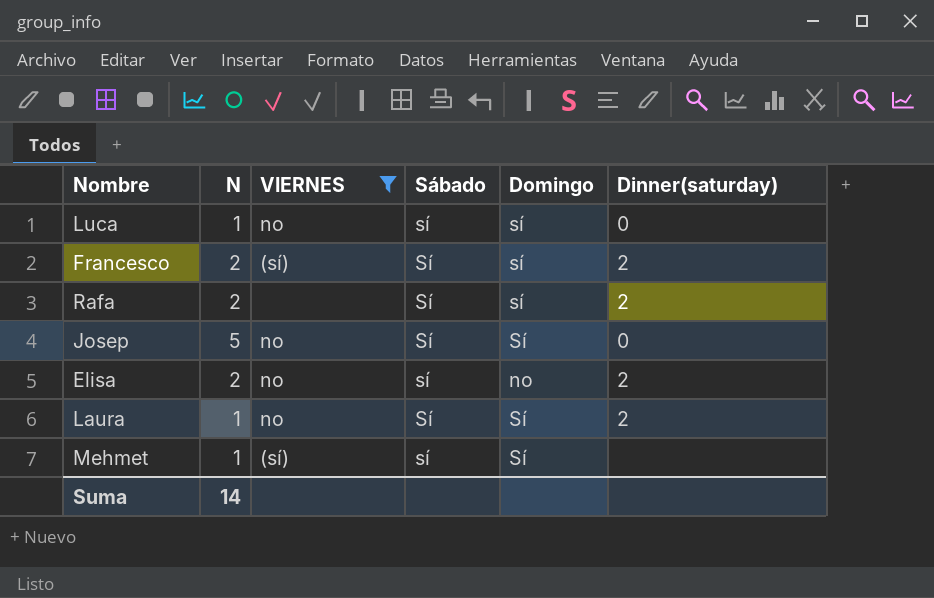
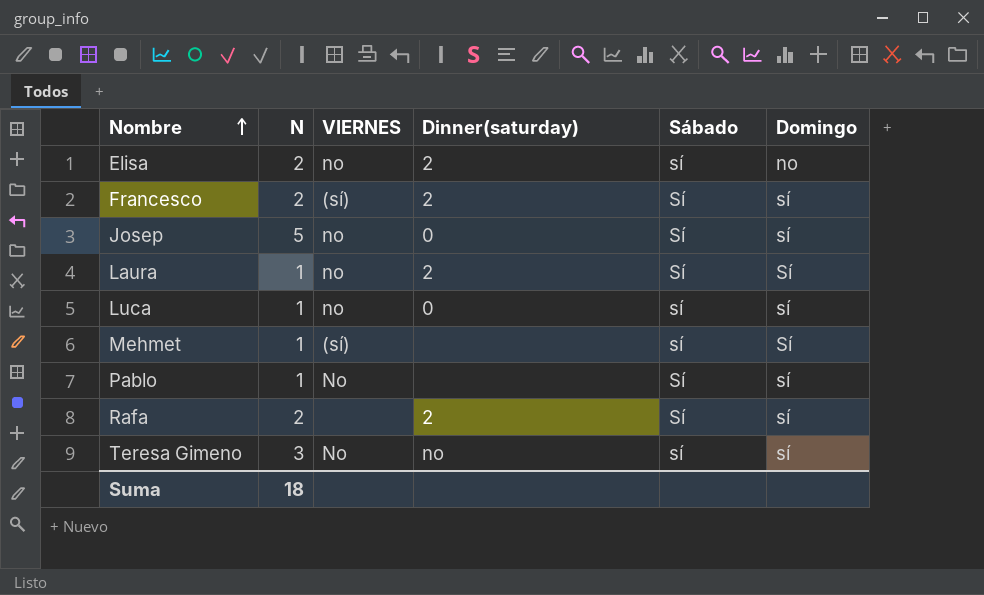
filter: VIERNES != No -> none
row order: none -> Nombre ascending
column Dinner(saturday) | position: 6 -> 4
Josep | Domingo: Sí -> sí
Suma | N: 14 -> 18

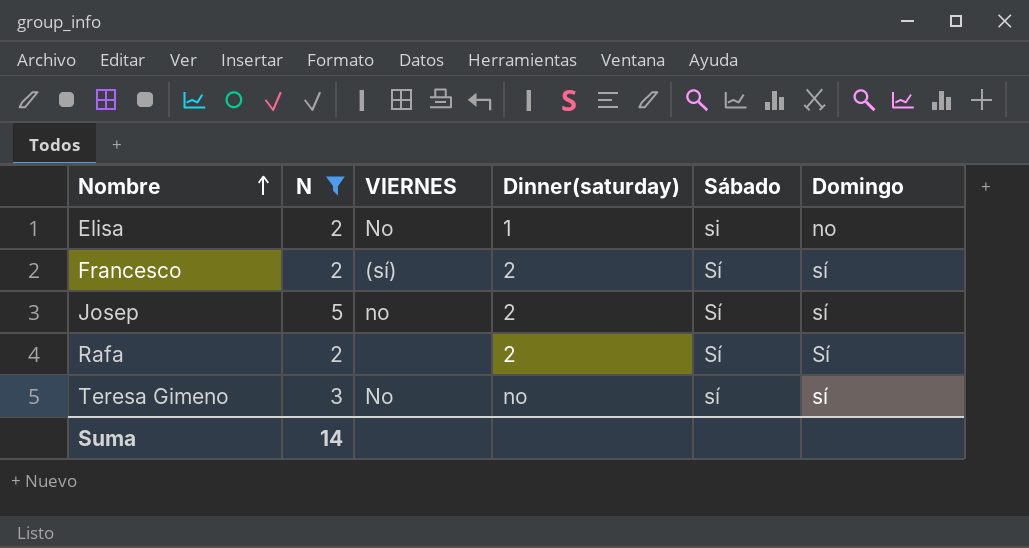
filter: none -> N != 1
Elisa | VIERNES: no -> No
Elisa | Dinner(saturday): 2 -> 1
Elisa | Sábado: sí -> si
Josep | Dinner(saturday): 0 -> 2
Rafa | Domingo: sí -> Sí
Suma | N: 18 -> 14

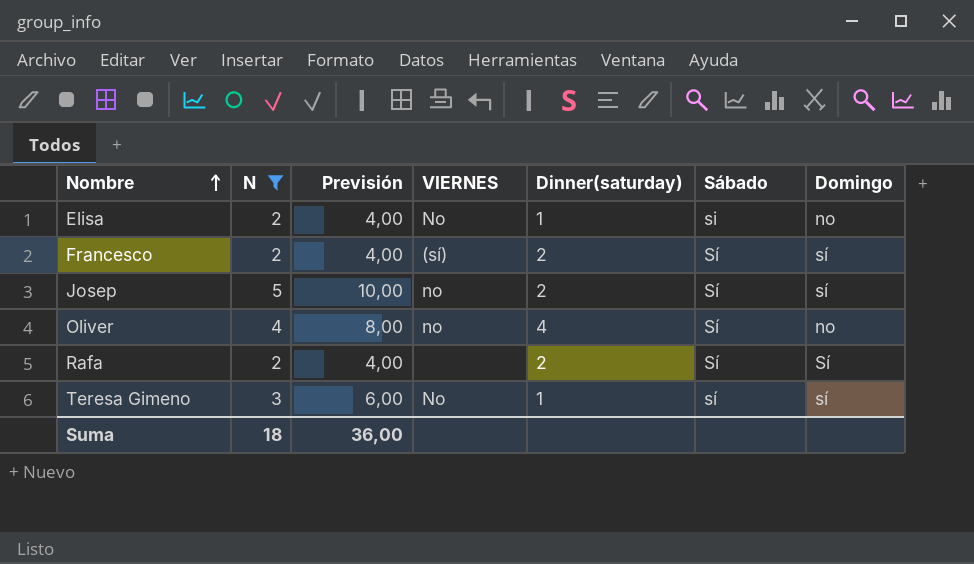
column Previsión | formula: none -> [N] * 2
row Oliver: none -> 4 | 8,00 | no | 4 | Sí | no
Teresa Gimeno | Dinner(saturday): no -> 1
Suma | N: 14 -> 18

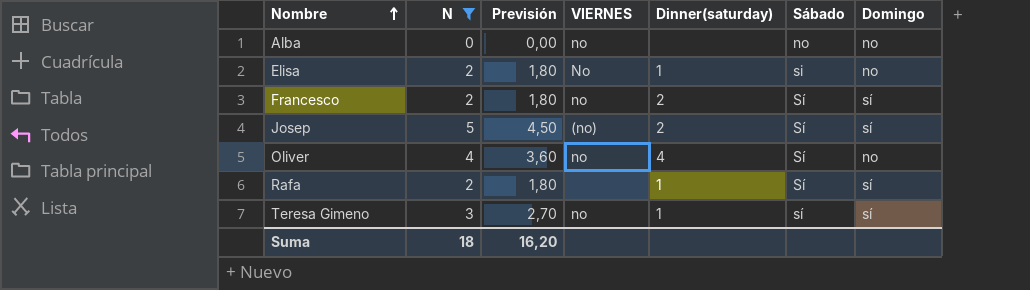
column Previsión | formula: [N] * 2 -> [N] * 0,9
row Alba: none -> 0 | 0,00 | no | none | no | no
Francesco | VIERNES: (sí) -> no
Josep | VIERNES: no -> (no)
Rafa | Dinner(saturday): 2 -> 1
Rafa | Domingo: Sí -> sí
Teresa Gimeno | VIERNES: No -> no
Suma | Previsión: 36,00 -> 16,20

